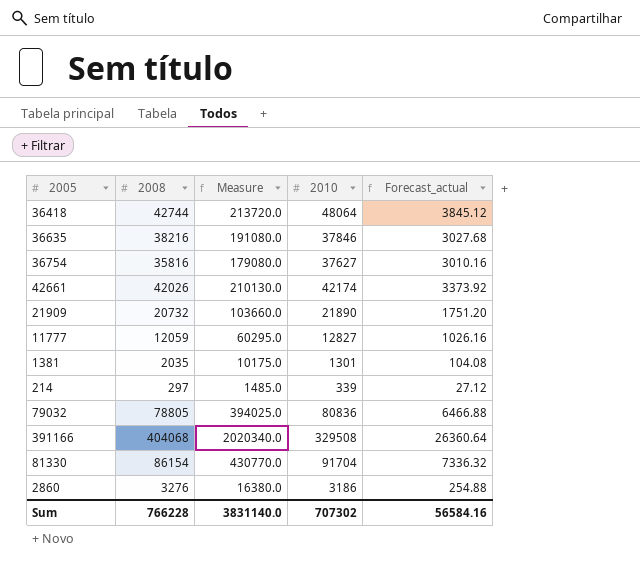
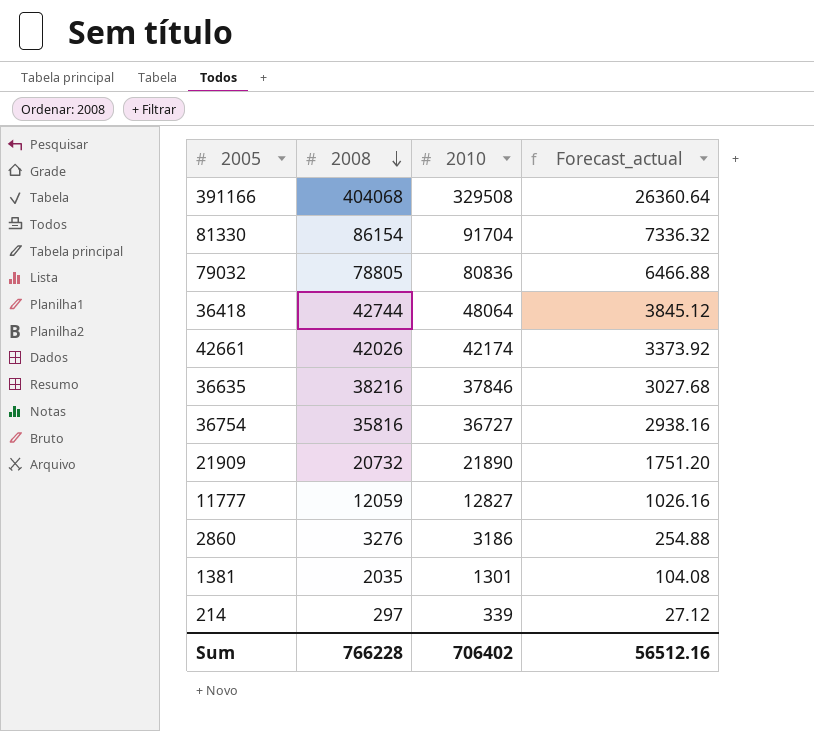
row order: none -> 2008 descending
column Measure | formula: [2008] * 5 -> none
36754 | 2010: 37627 -> 36727
36754 | Forecast_actual: 3010.16 -> 2938.16
Sum | 2010: 707302 -> 706402
Sum | Forecast_actual: 56584.16 -> 56512.16

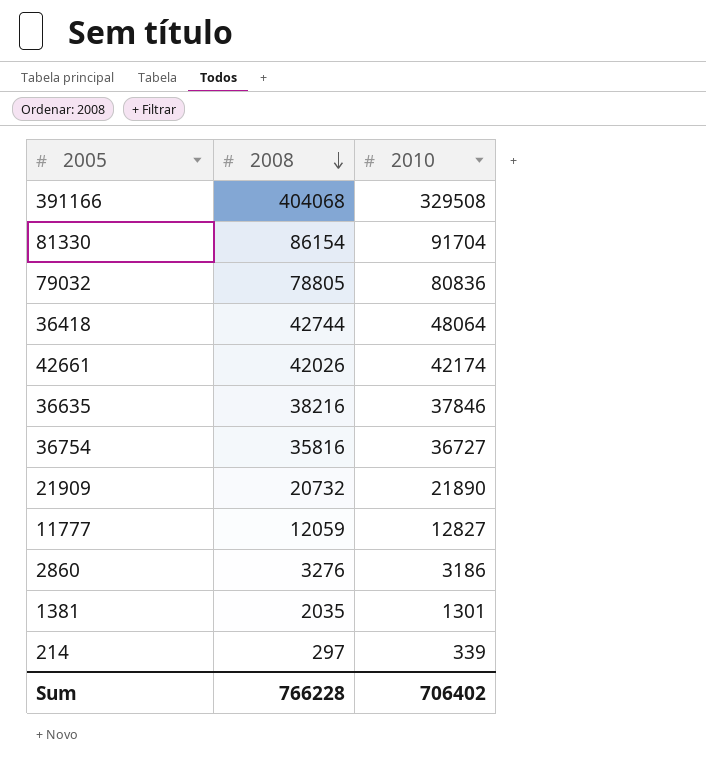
column Forecast_actual | formula: [2010] * 0.08 -> none

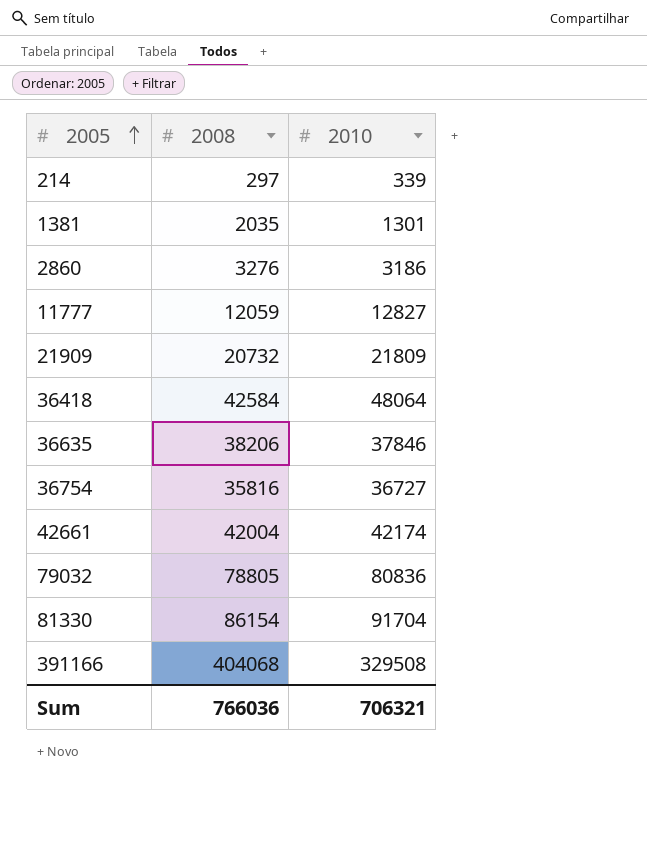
row order: 2008 descending -> 2005 ascending
21909 | 2010: 21890 -> 21809
36418 | 2008: 42744 -> 42584
36635 | 2008: 38216 -> 38206
42661 | 2008: 42026 -> 42004
Sum | 2008: 766228 -> 766036
Sum | 2010: 706402 -> 706321

